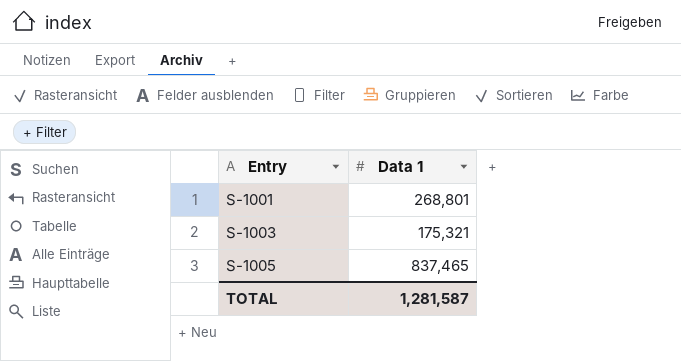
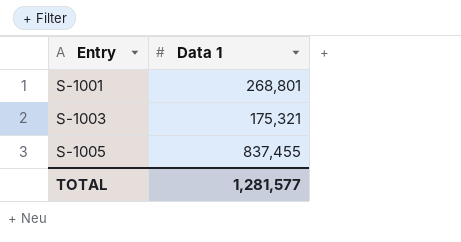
S-1005 | Data 1: 837,465 -> 837,455
TOTAL | Data 1: 1,281,587 -> 1,281,577

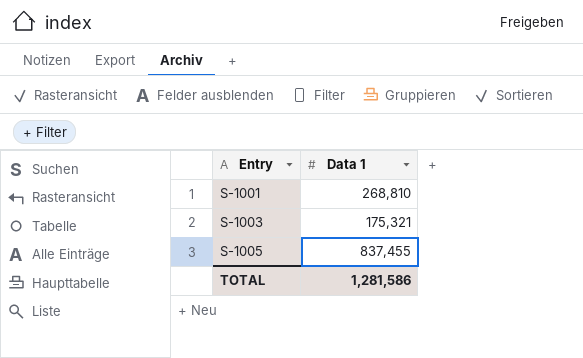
S-1001 | Data 1: 268,801 -> 268,810
TOTAL | Data 1: 1,281,577 -> 1,281,586

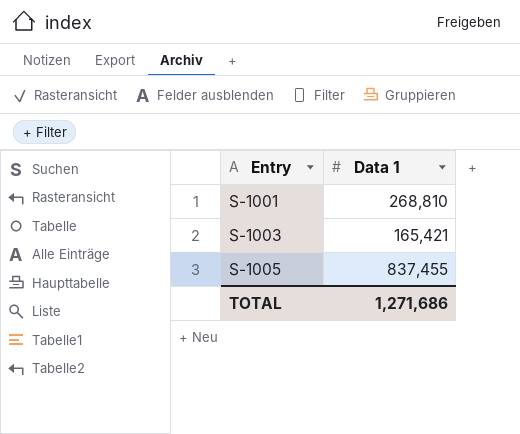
S-1003 | Data 1: 175,321 -> 165,421
TOTAL | Data 1: 1,281,586 -> 1,271,686

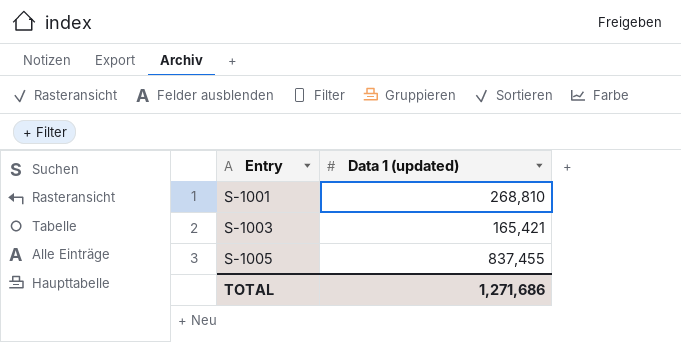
column name: Data 1 -> Data 1 (updated)

